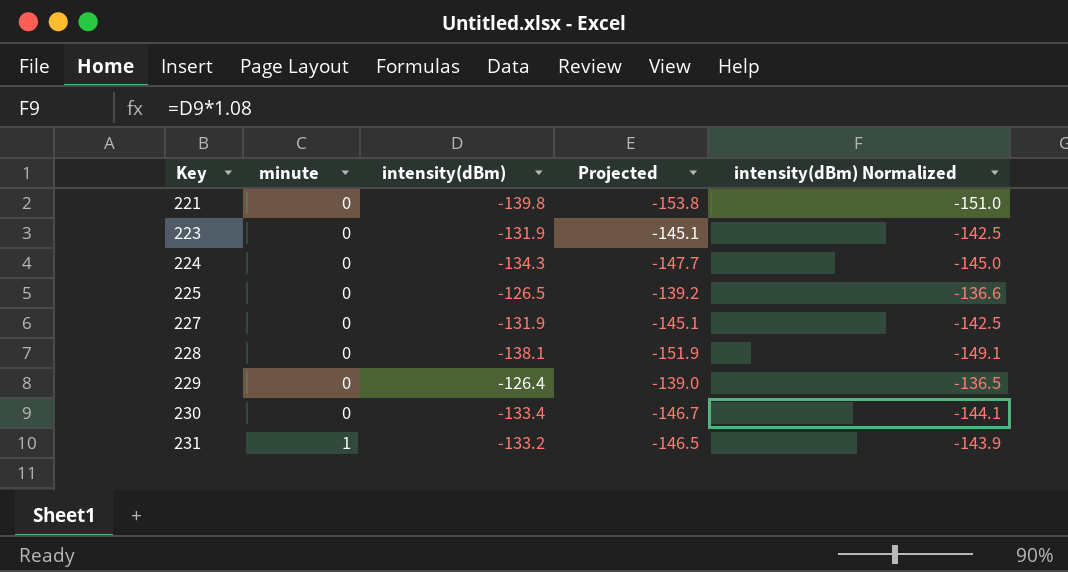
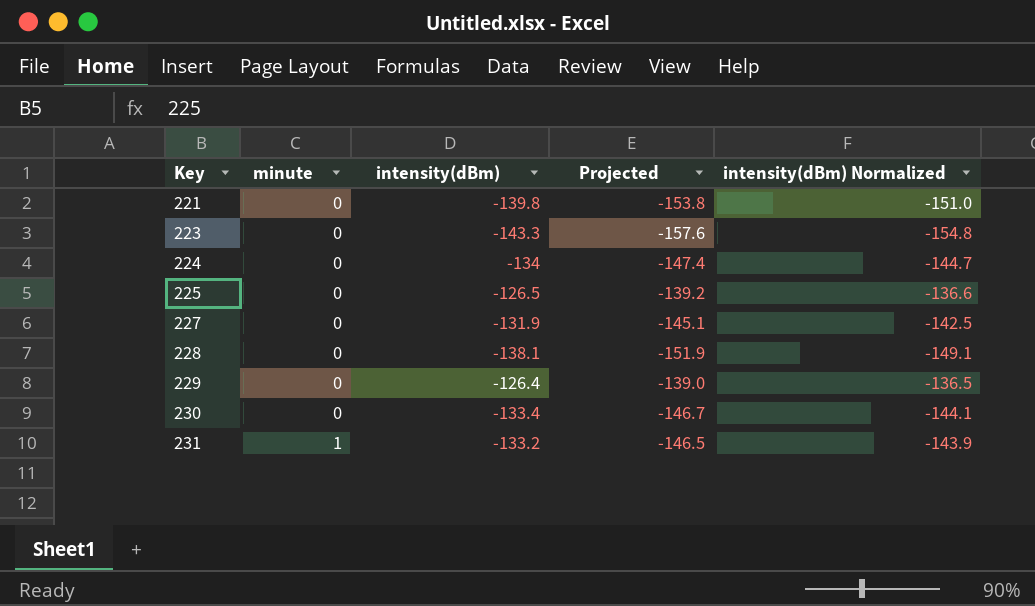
223 | intensity(dBm): -131.9 -> -143.3
223 | Projected: -145.1 -> -157.6
223 | intensity(dBm) Normalized: -142.5 -> -154.8
224 | intensity(dBm): -134.3 -> -134
224 | Projected: -147.7 -> -147.4
224 | intensity(dBm) Normalized: -145.0 -> -144.7

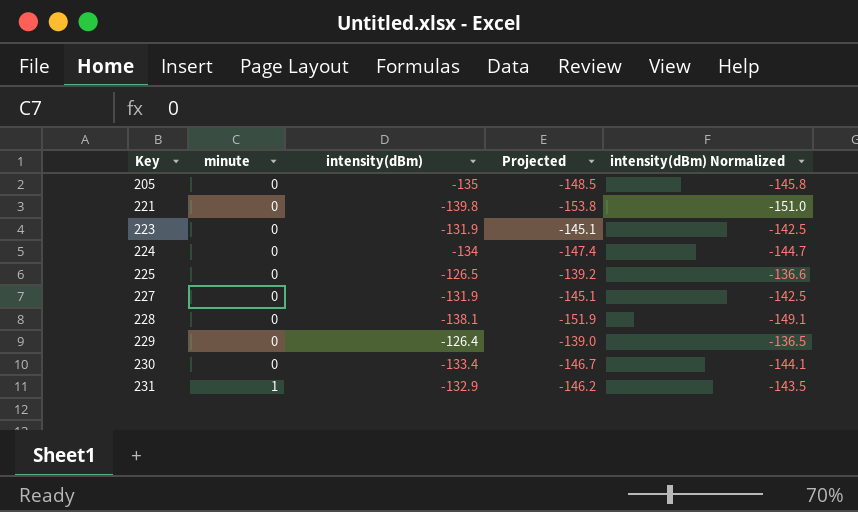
row 205: none -> 0 | -135 | -148.5 | -145.8
223 | intensity(dBm): -143.3 -> -131.9
223 | Projected: -157.6 -> -145.1
223 | intensity(dBm) Normalized: -154.8 -> -142.5
231 | intensity(dBm): -133.2 -> -132.9
231 | Projected: -146.5 -> -146.2
231 | intensity(dBm) Normalized: -143.9 -> -143.5

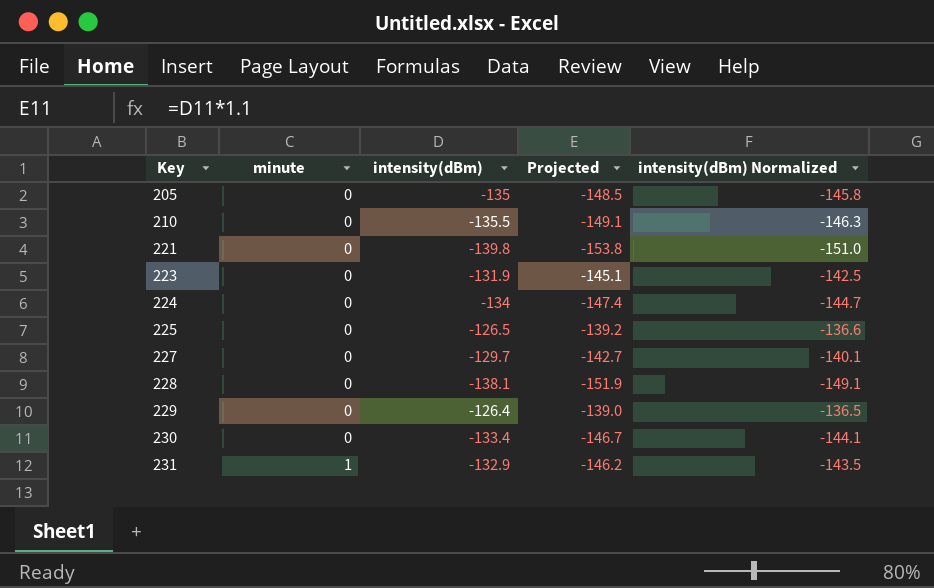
row 210: none -> 0 | -135.5 | -149.1 | -146.3
227 | intensity(dBm): -131.9 -> -129.7
227 | Projected: -145.1 -> -142.7
227 | intensity(dBm) Normalized: -142.5 -> -140.1

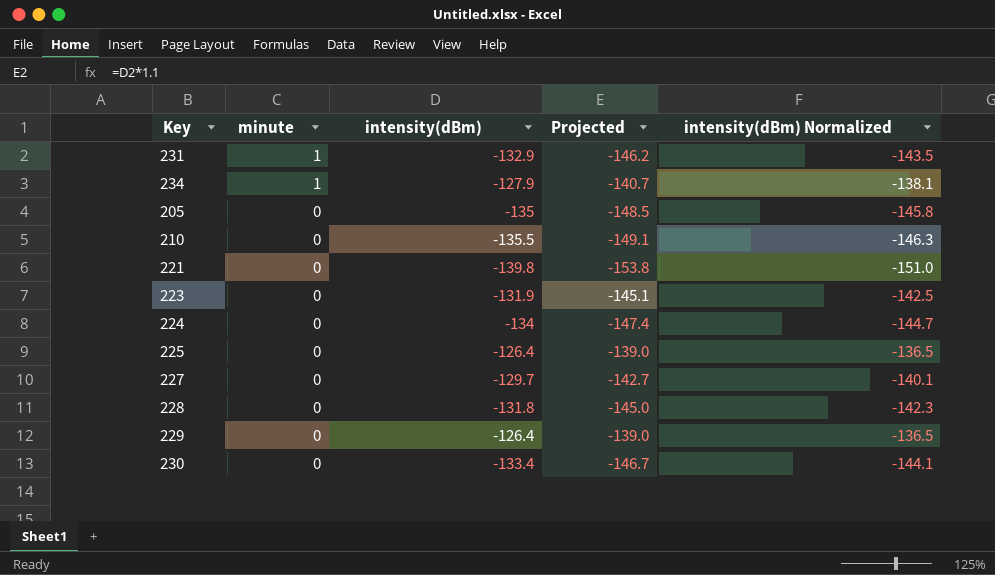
row order: Key ascending -> minute descending
row 234: none -> 1 | -127.9 | -140.7 | -138.1
225 | intensity(dBm): -126.5 -> -126.4
225 | Projected: -139.2 -> -139.0
225 | intensity(dBm) Normalized: -136.6 -> -136.5
228 | intensity(dBm): -138.1 -> -131.8
228 | Projected: -151.9 -> -145.0
228 | intensity(dBm) Normalized: -149.1 -> -142.3

